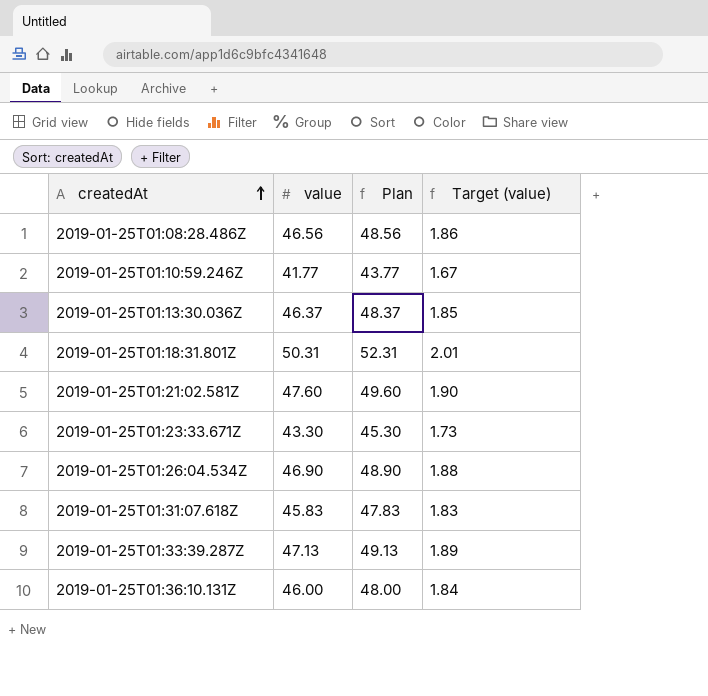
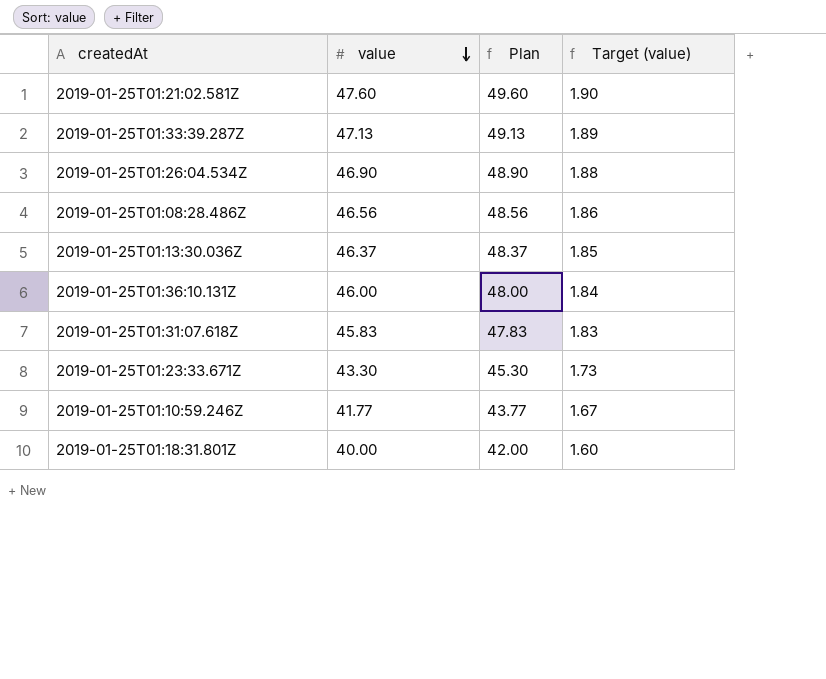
row order: createdAt ascending -> value descending
2019-01-25T01:18:31.801Z | value: 50.31 -> 40.00
2019-01-25T01:18:31.801Z | Plan: 52.31 -> 42.00
2019-01-25T01:18:31.801Z | Target (value): 2.01 -> 1.60

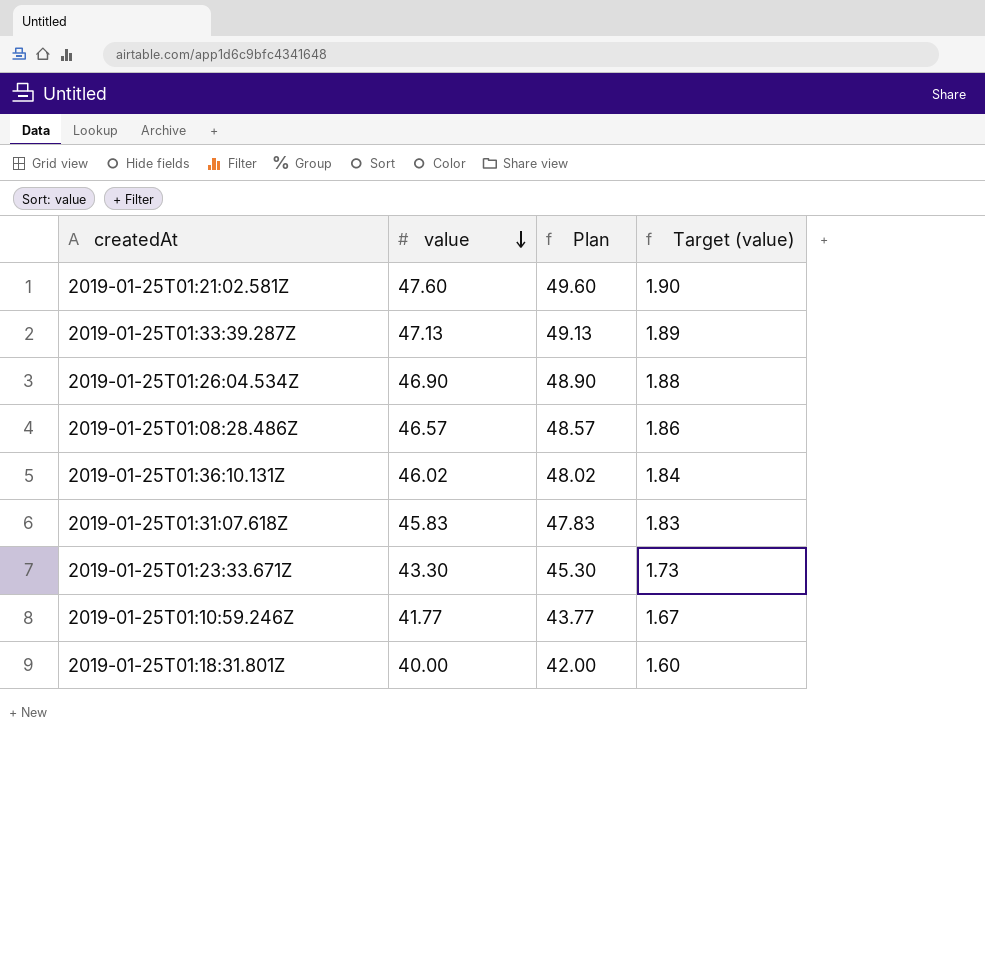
row 2019-01-25T01:13:30.036Z: 46.37 | 48.37 | 1.85 -> none
2019-01-25T01:08:28.486Z | value: 46.56 -> 46.57
2019-01-25T01:08:28.486Z | Plan: 48.56 -> 48.57
2019-01-25T01:36:10.131Z | value: 46.00 -> 46.02
2019-01-25T01:36:10.131Z | Plan: 48.00 -> 48.02

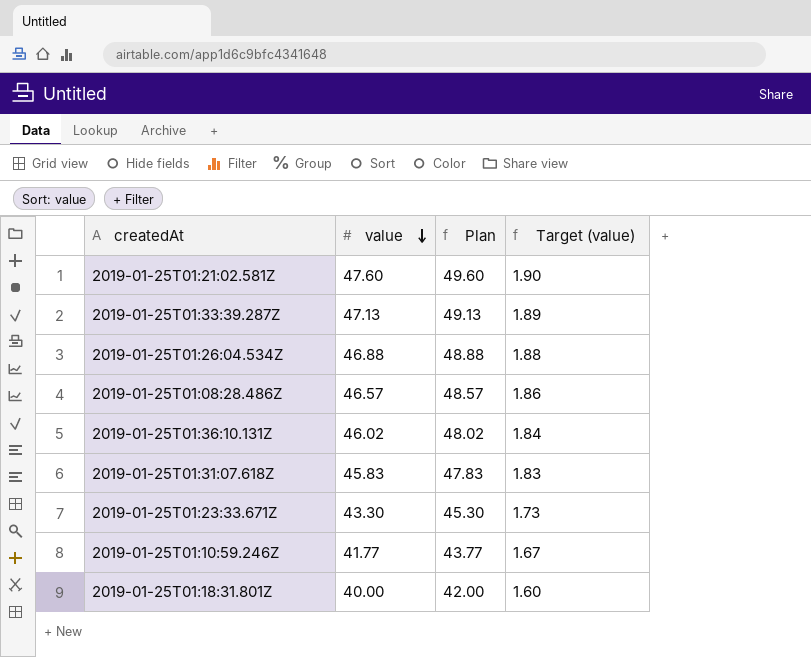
2019-01-25T01:26:04.534Z | value: 46.90 -> 46.88
2019-01-25T01:26:04.534Z | Plan: 48.90 -> 48.88

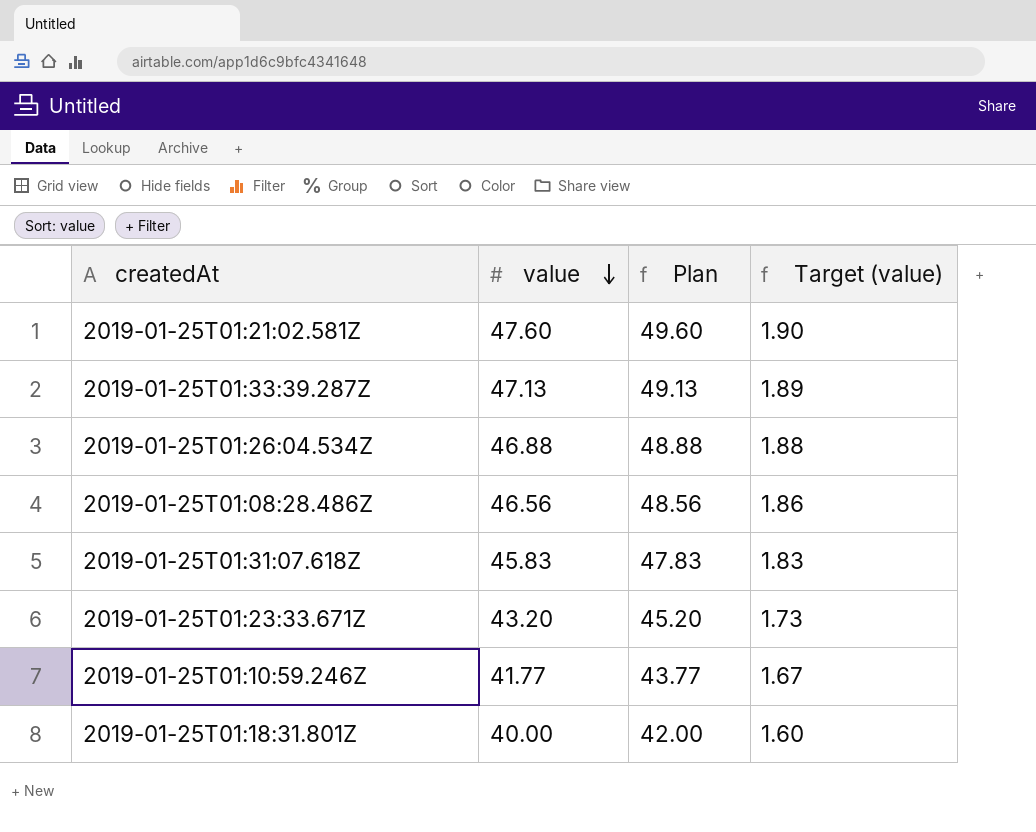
row 2019-01-25T01:36:10.131Z: 46.02 | 48.02 | 1.84 -> none
2019-01-25T01:08:28.486Z | value: 46.57 -> 46.56
2019-01-25T01:08:28.486Z | Plan: 48.57 -> 48.56
2019-01-25T01:23:33.671Z | value: 43.30 -> 43.20
2019-01-25T01:23:33.671Z | Plan: 45.30 -> 45.20

